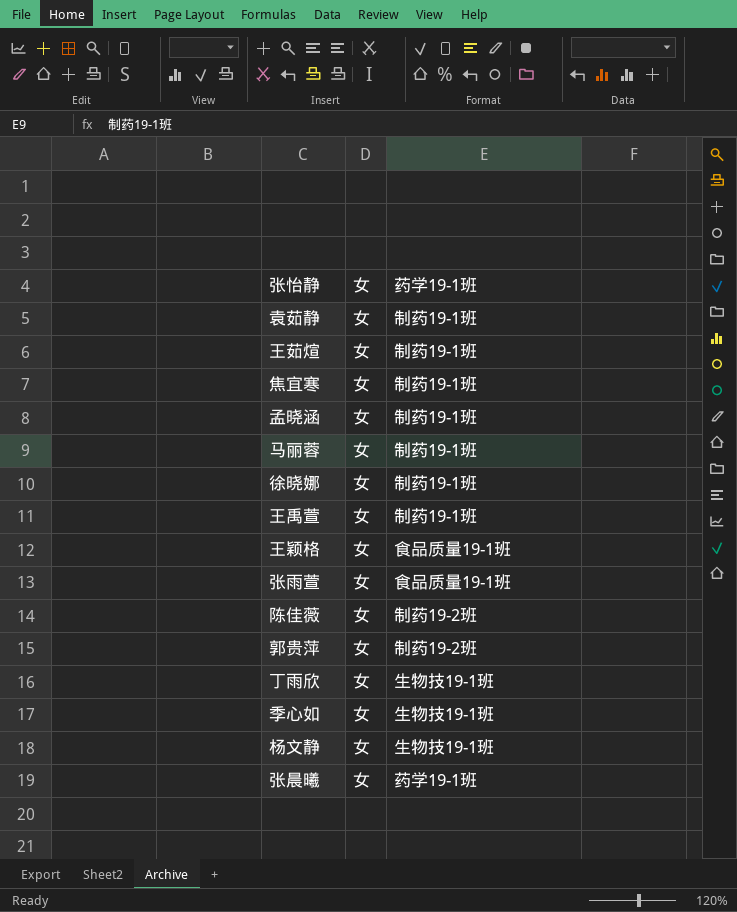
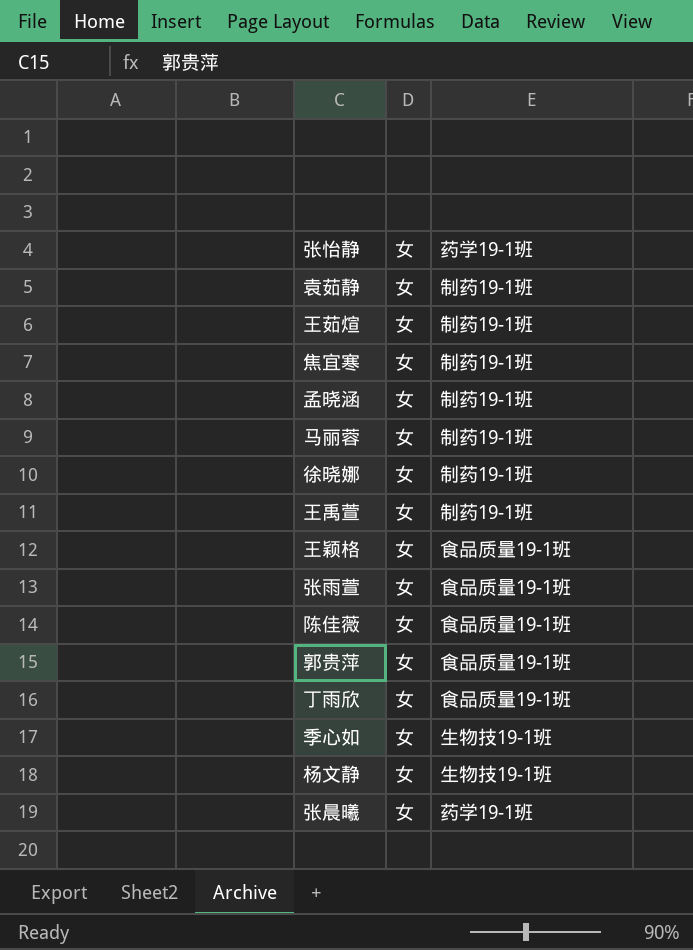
陈佳薇 | 药学19-1班: 制药19-2班 -> 食品质量19-1班
郭贵萍 | 药学19-1班: 制药19-2班 -> 食品质量19-1班
丁雨欣 | 药学19-1班: 生物技19-1班 -> 食品质量19-1班

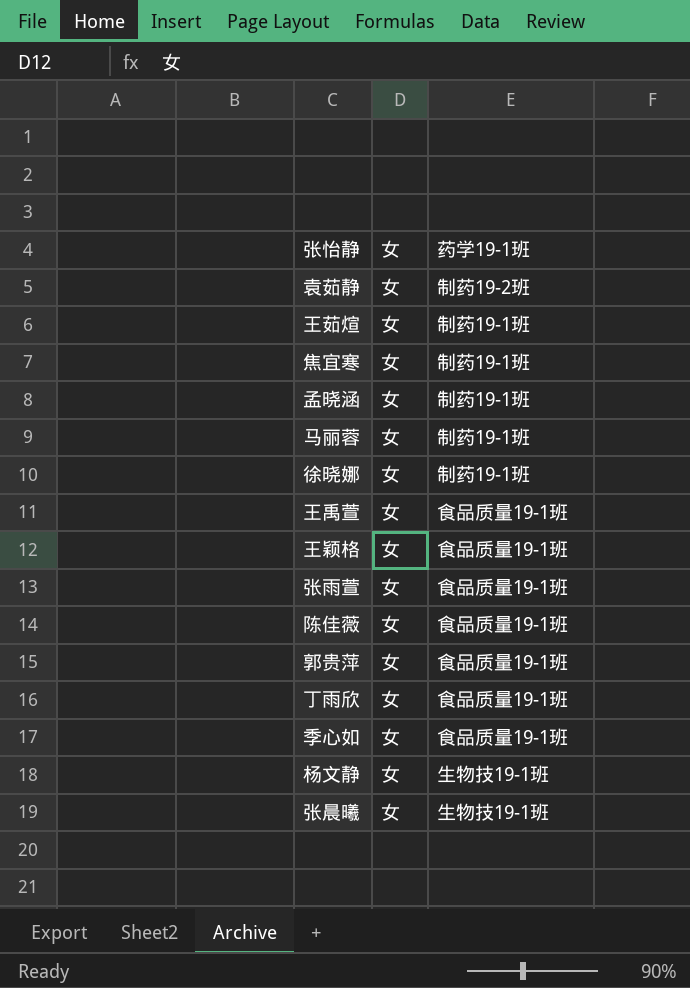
袁茹静 | 药学19-1班: 制药19-1班 -> 制药19-2班
王禹萱 | 药学19-1班: 制药19-1班 -> 食品质量19-1班
季心如 | 药学19-1班: 生物技19-1班 -> 食品质量19-1班
张晨曦 | 药学19-1班: 药学19-1班 -> 生物技19-1班

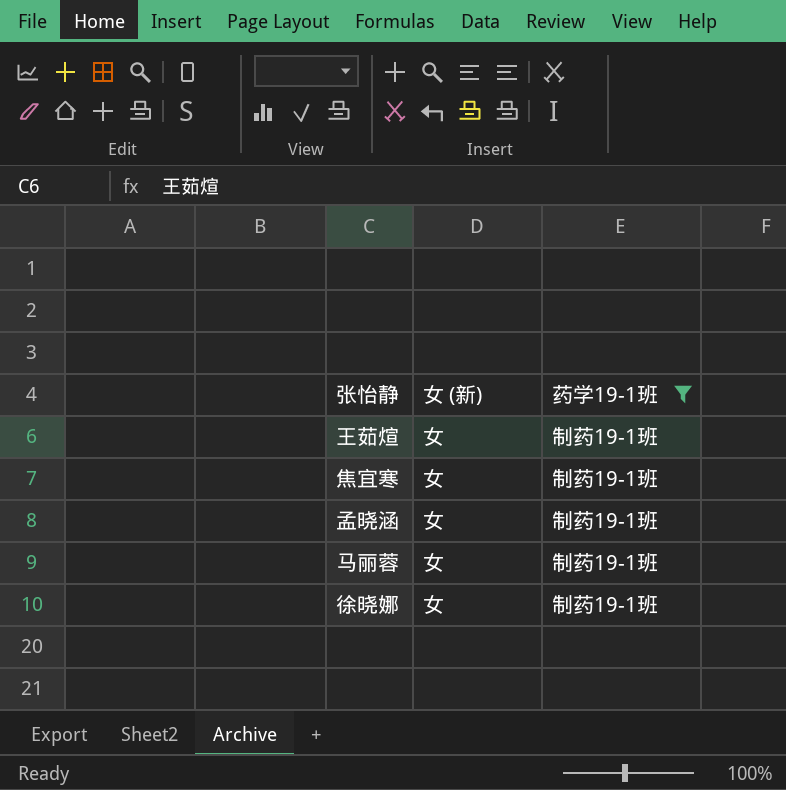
filter: none -> 药学19-1班 = 制药19-1班
column name: 女 -> 女 (新)

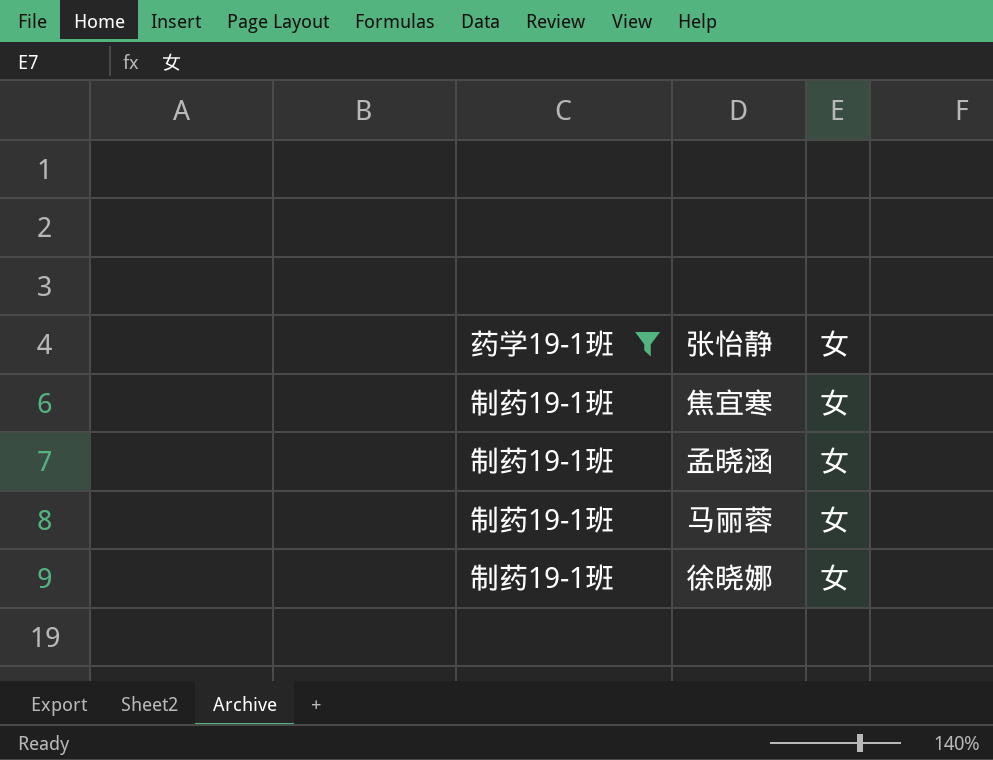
column 药学19-1班 | position: 3 -> 1
column name: 女 (新) -> 女
row 王茹煊: 女 | 制药19-1班 -> none

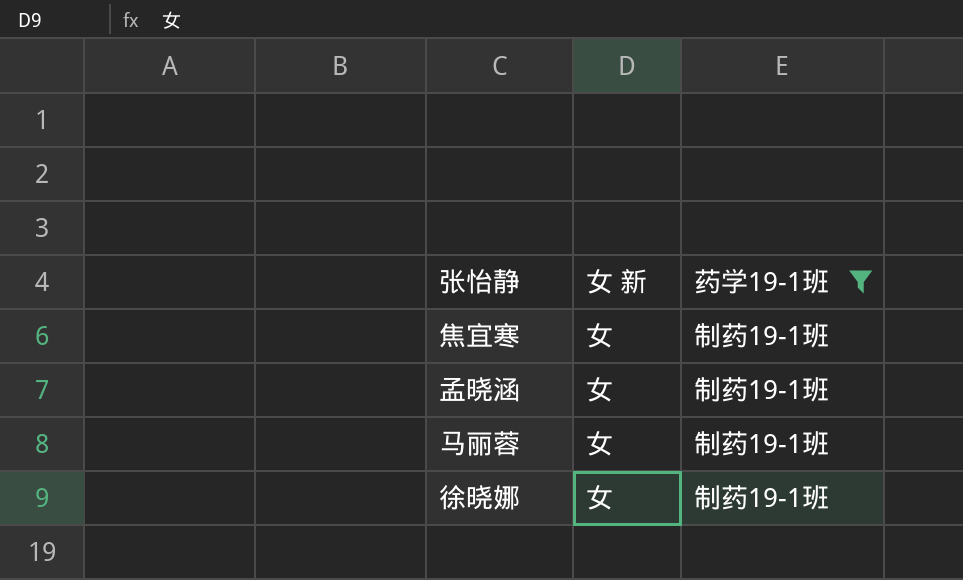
column name: 女 -> 女 新
column 药学19-1班 | position: 1 -> 3

